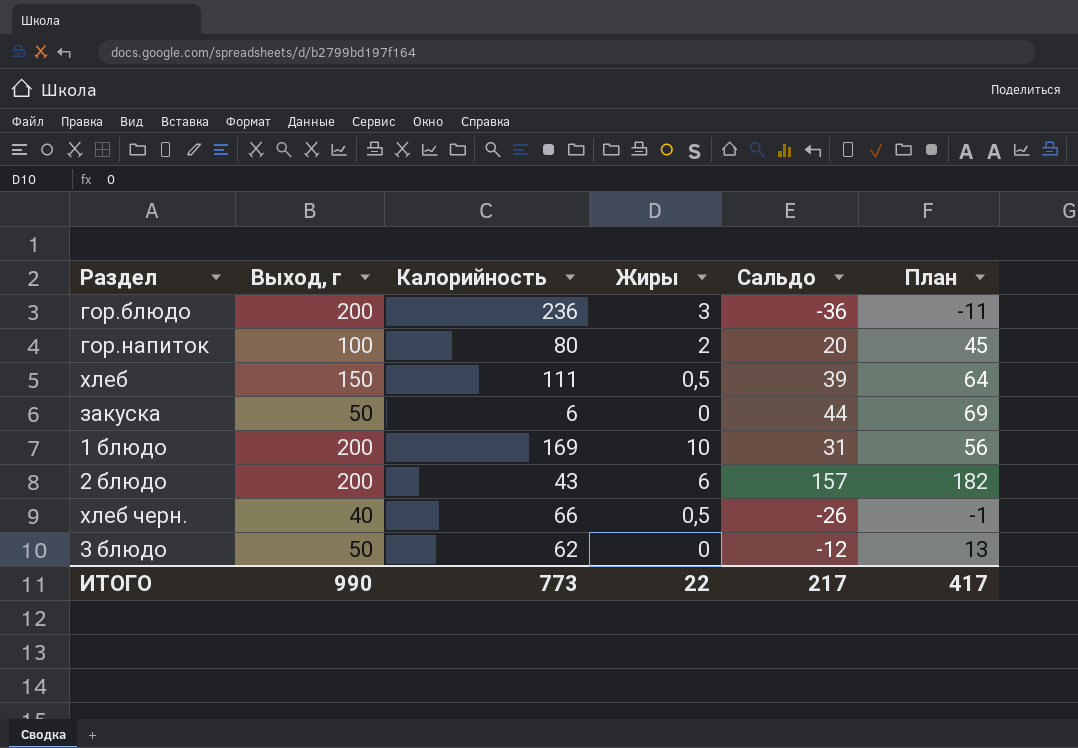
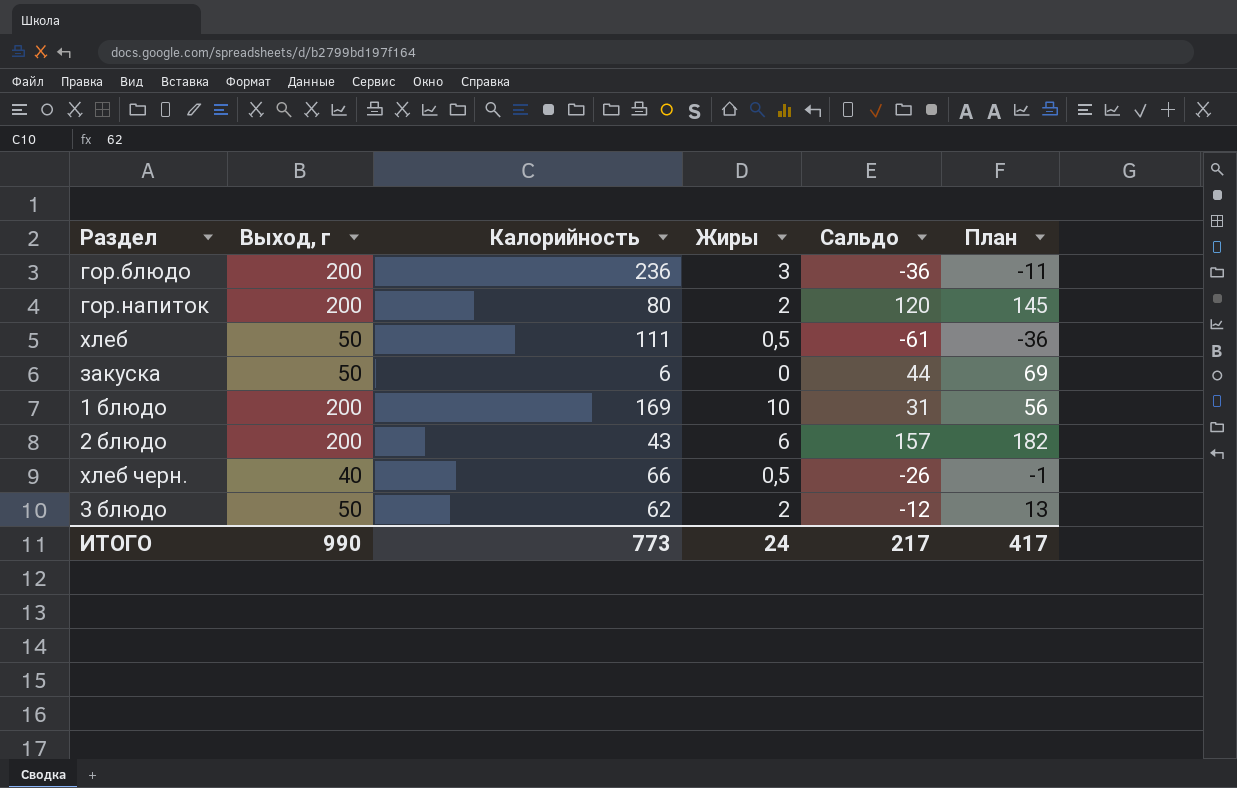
гор.напиток | Выход, г: 100 -> 200
гор.напиток | Сальдо: 20 -> 120
гор.напиток | План: 45 -> 145
хлеб | Выход, г: 150 -> 50
хлеб | Сальдо: 39 -> -61
хлеб | План: 64 -> -36
3 блюдо | Жиры: 0 -> 2
ИТОГО | Жиры: 22 -> 24

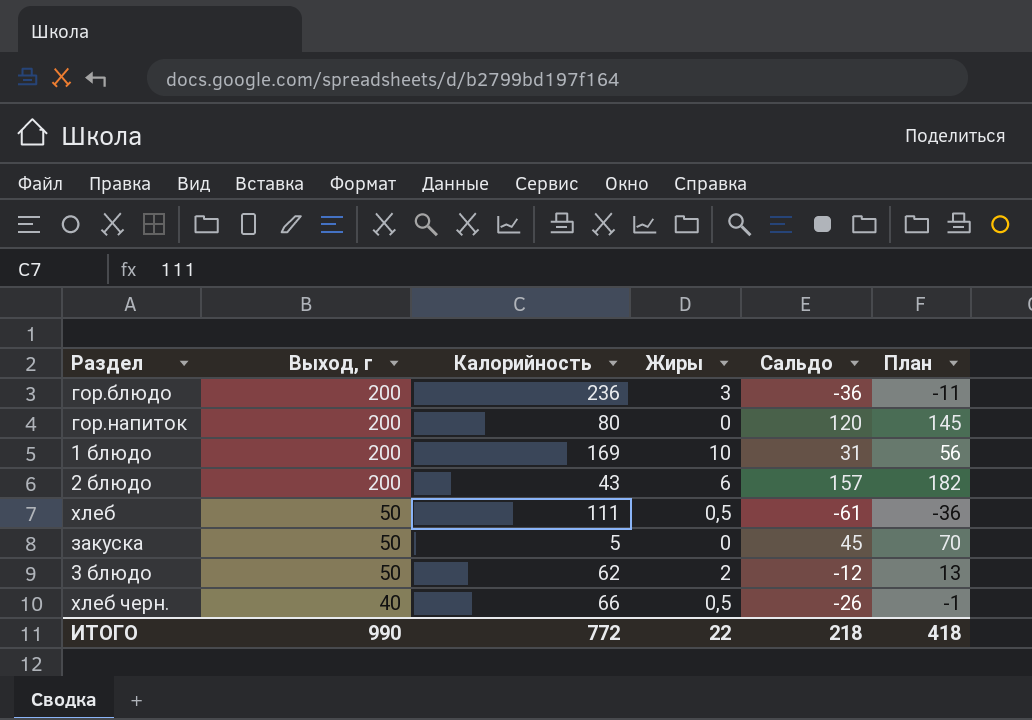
row order: none -> Выход, г descending
гор.напиток | Жиры: 2 -> 0
закуска | Калорийность: 6 -> 5
закуска | Сальдо: 44 -> 45
закуска | План: 69 -> 70
ИТОГО | Калорийность: 773 -> 772
ИТОГО | Жиры: 24 -> 22
ИТОГО | Сальдо: 217 -> 218
ИТОГО | План: 417 -> 418

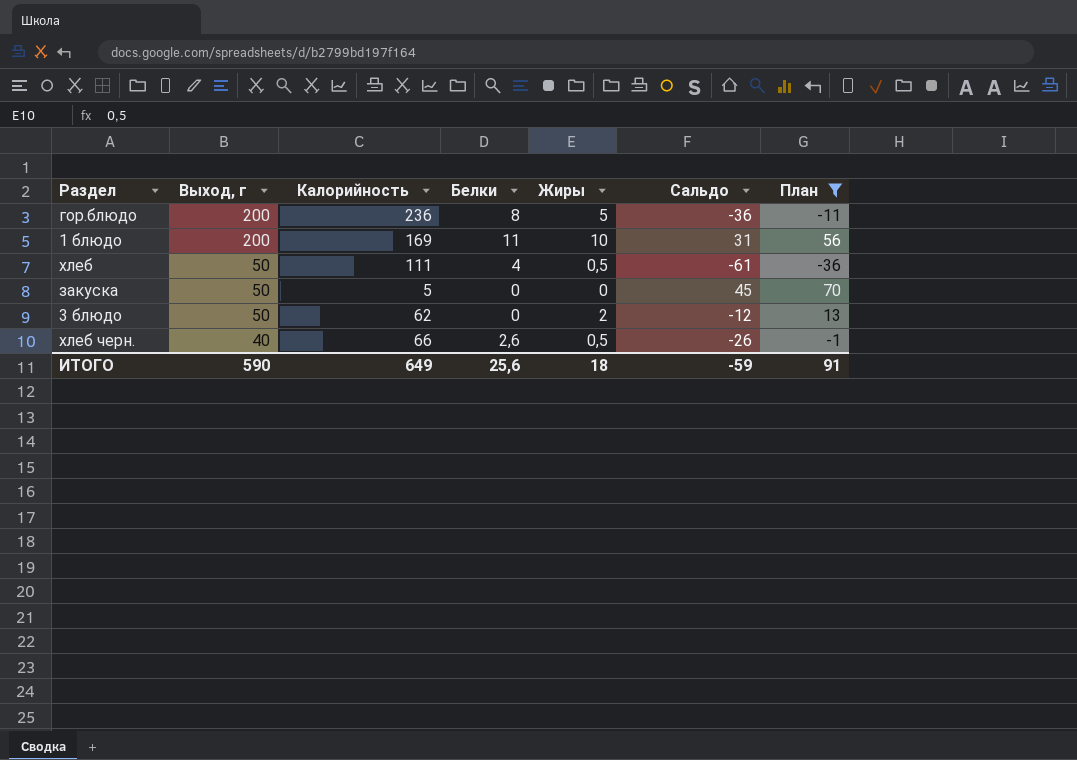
filter: none -> План <= 70
column Белки | position: none -> 4
гор.блюдо | Жиры: 3 -> 5
ИТОГО | Выход, г: 990 -> 590
ИТОГО | Калорийность: 772 -> 649
ИТОГО | Жиры: 22 -> 18
ИТОГО | Сальдо: 218 -> -59
ИТОГО | План: 418 -> 91

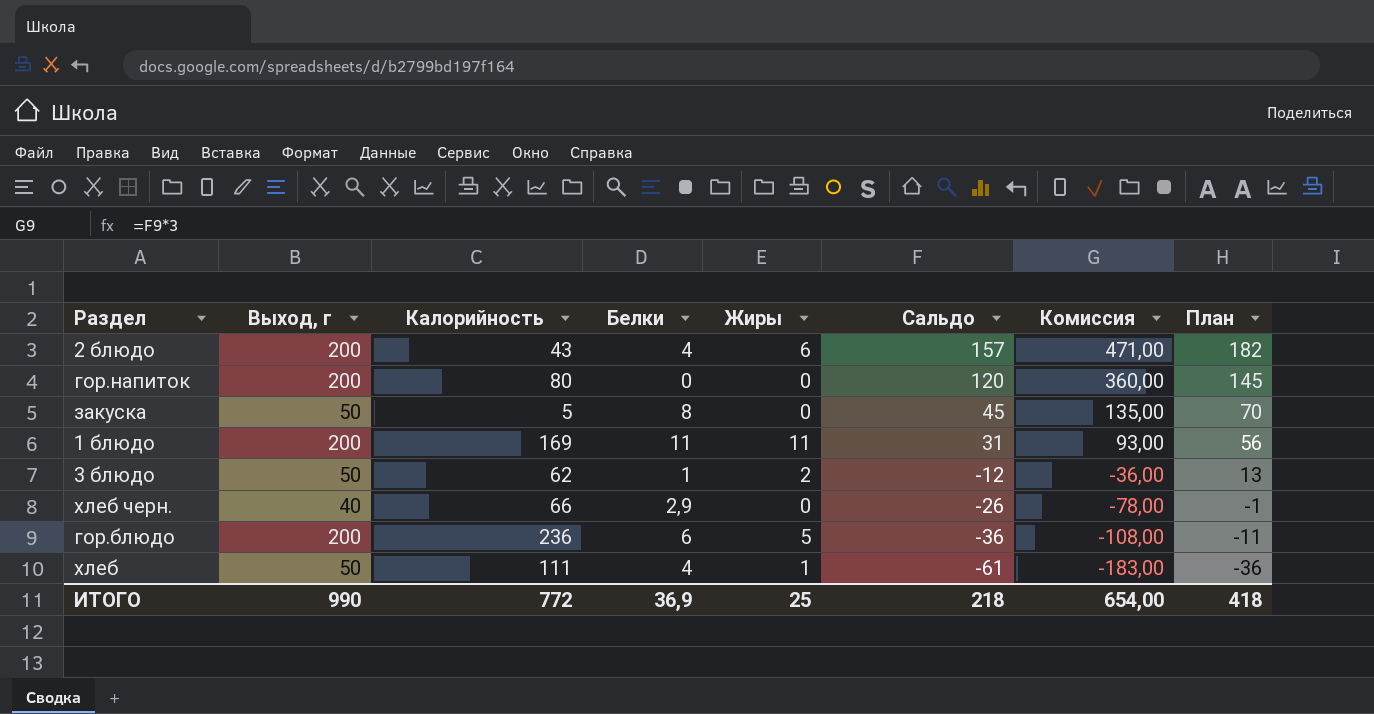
filter: План <= 70 -> none
row order: Выход, г descending -> Сальдо descending
column Комиссия | formula: none -> [Сальдо] * 3
закуска | Белки: 0 -> 8
1 блюдо | Жиры: 10 -> 11
3 блюдо | Белки: 0 -> 1
хлеб черн. | Белки: 2,6 -> 2,9
хлеб черн. | Жиры: 0,5 -> 0
гор.блюдо | Белки: 8 -> 6
хлеб | Жиры: 0,5 -> 1
ИТОГО | Выход, г: 590 -> 990
ИТОГО | Калорийность: 649 -> 772
ИТОГО | Белки: 25,6 -> 36,9
ИТОГО | Жиры: 18 -> 25
ИТОГО | Сальдо: -59 -> 218
ИТОГО | План: 91 -> 418

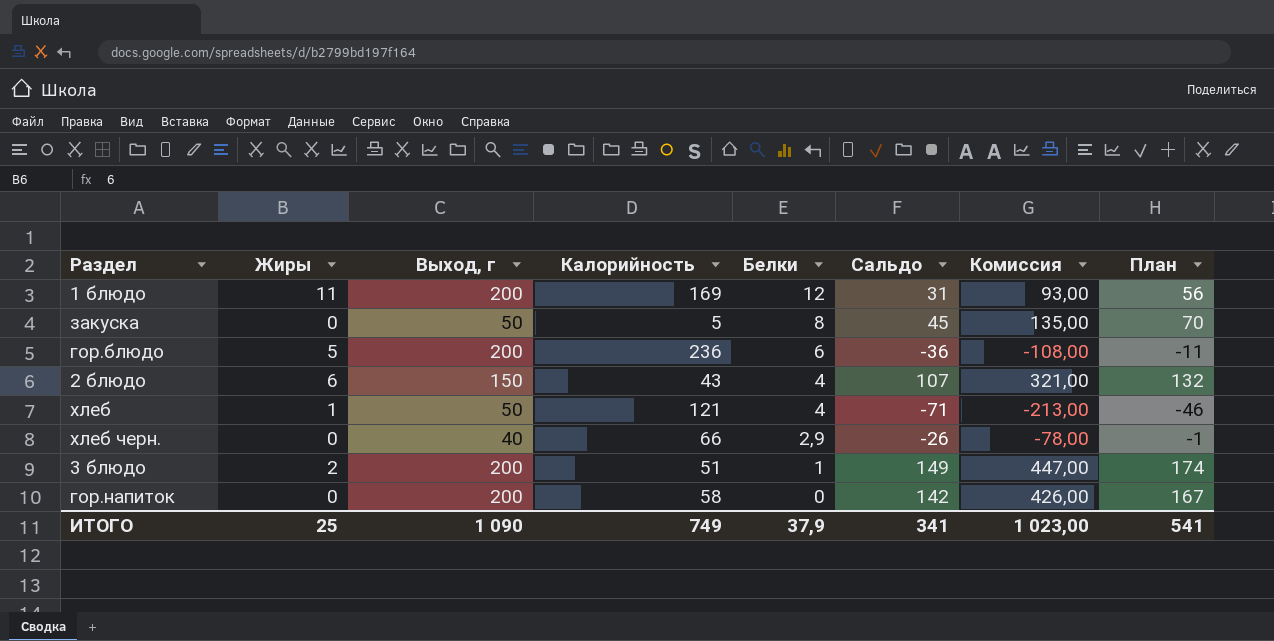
row order: Сальдо descending -> Белки descending
column Жиры | position: 5 -> 2
1 блюдо | Белки: 11 -> 12
2 блюдо | Выход, г: 200 -> 150
2 блюдо | Сальдо: 157 -> 107
2 блюдо | Комиссия: 471,00 -> 321,00
2 блюдо | План: 182 -> 132
хлеб | Калорийность: 111 -> 121
хлеб | Сальдо: -61 -> -71
хлеб | Комиссия: -183,00 -> -213,00
хлеб | План: -36 -> -46
3 блюдо | Выход, г: 50 -> 200
3 блюдо | Калорийность: 62 -> 51
3 блюдо | Сальдо: -12 -> 149
3 блюдо | Комиссия: -36,00 -> 447,00
3 блюдо | План: 13 -> 174
гор.напиток | Калорийность: 80 -> 58
гор.напиток | Сальдо: 120 -> 142
гор.напиток | Комиссия: 360,00 -> 426,00
гор.напиток | План: 145 -> 167
ИТОГО | Выход, г: 990 -> 1 090
ИТОГО | Калорийность: 772 -> 749
ИТОГО | Белки: 36,9 -> 37,9
ИТОГО | Сальдо: 218 -> 341
ИТОГО | Комиссия: 654,00 -> 1 023,00
ИТОГО | План: 418 -> 541

